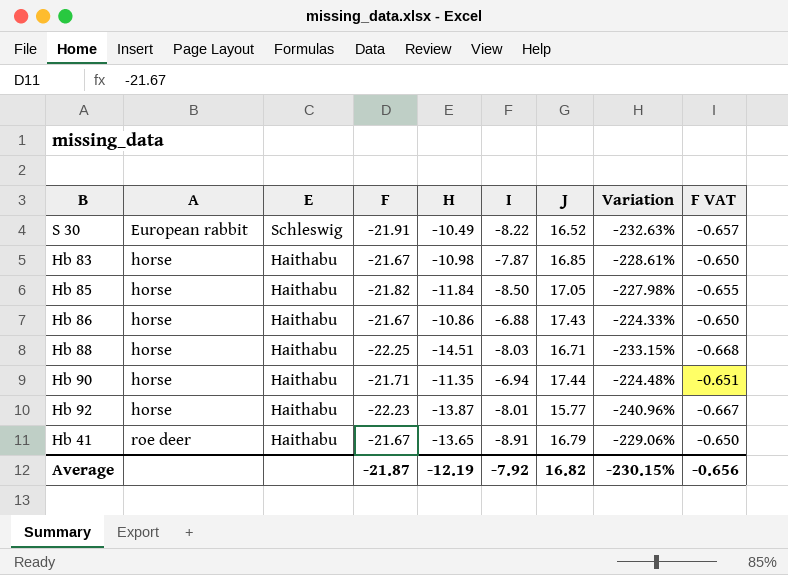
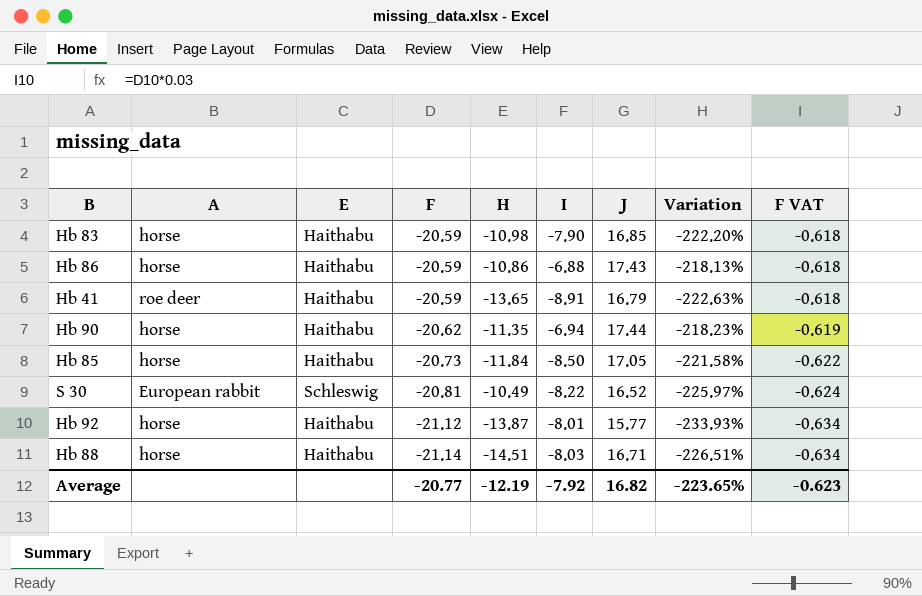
row order: A ascending -> F descending
Hb 83 | F: -21.67 -> -20.59
Hb 83 | I: -7.87 -> -7.90
Hb 83 | Variation: -228.61% -> -222.20%
Hb 83 | F VAT: -0.650 -> -0.618
Hb 86 | F: -21.67 -> -20.59
Hb 86 | Variation: -224.33% -> -218.13%
Hb 86 | F VAT: -0.650 -> -0.618
Hb 41 | F: -21.67 -> -20.59
Hb 41 | Variation: -229.06% -> -222.63%
Hb 41 | F VAT: -0.650 -> -0.618
Hb 90 | F: -21.71 -> -20.62
Hb 90 | Variation: -224.48% -> -218.23%
Hb 90 | F VAT: -0.651 -> -0.619
Hb 85 | F: -21.82 -> -20.73
Hb 85 | Variation: -227.98% -> -221.58%
Hb 85 | F VAT: -0.655 -> -0.622
S 30 | F: -21.91 -> -20.81
S 30 | Variation: -232.63% -> -225.97%
S 30 | F VAT: -0.657 -> -0.624
Hb 92 | F: -22.23 -> -21.12
Hb 92 | Variation: -240.96% -> -233.93%
Hb 92 | F VAT: -0.667 -> -0.634
Hb 88 | F: -22.25 -> -21.14
Hb 88 | Variation: -233.15% -> -226.51%
Hb 88 | F VAT: -0.668 -> -0.634
Average | F: -21.87 -> -20.77
Average | Variation: -230.15% -> -223.65%
Average | F VAT: -0.656 -> -0.623

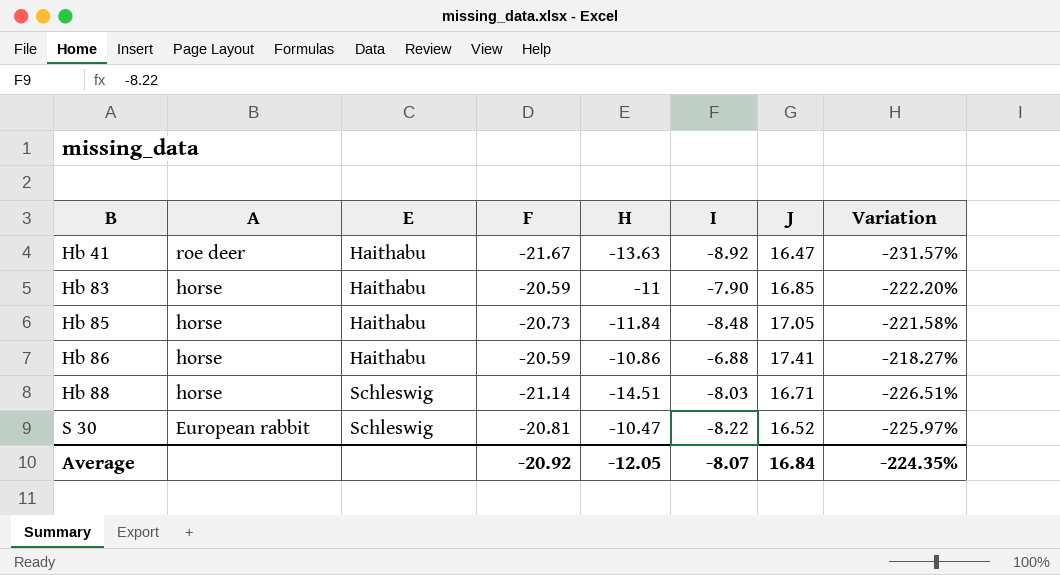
row order: F descending -> B ascending
column F VAT | formula: [F] * 0.03 -> none
row Hb 90: horse | Haithabu | -20.62 | -11.35 | -6.94 | 17.44 | -218.23% | -0.619 -> none
row Hb 92: horse | Haithabu | -21.12 | -13.87 | -8.01 | 15.77 | -233.93% | -0.634 -> none
Hb 41 | F: -20.59 -> -21.67
Hb 41 | H: -13.65 -> -13.63
Hb 41 | I: -8.91 -> -8.92
Hb 41 | J: 16.79 -> 16.47
Hb 41 | Variation: -222.63% -> -231.57%
Hb 83 | H: -10.98 -> -11
Hb 85 | I: -8.50 -> -8.48
Hb 86 | J: 17.43 -> 17.41
Hb 86 | Variation: -218.13% -> -218.27%
Hb 88 | E: Haithabu -> Schleswig
S 30 | H: -10.49 -> -10.47
Average | F: -20.77 -> -20.92
Average | H: -12.19 -> -12.05
Average | I: -7.92 -> -8.07
Average | J: 16.82 -> 16.84
Average | Variation: -223.65% -> -224.35%

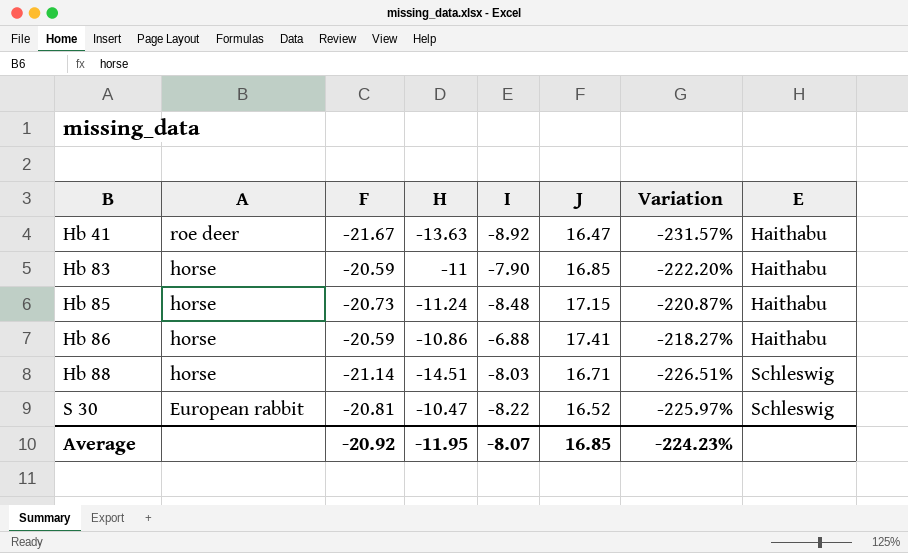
column E | position: 3 -> 8
Hb 85 | H: -11.84 -> -11.24
Hb 85 | J: 17.05 -> 17.15
Hb 85 | Variation: -221.58% -> -220.87%
Average | H: -12.05 -> -11.95
Average | J: 16.84 -> 16.85
Average | Variation: -224.35% -> -224.23%

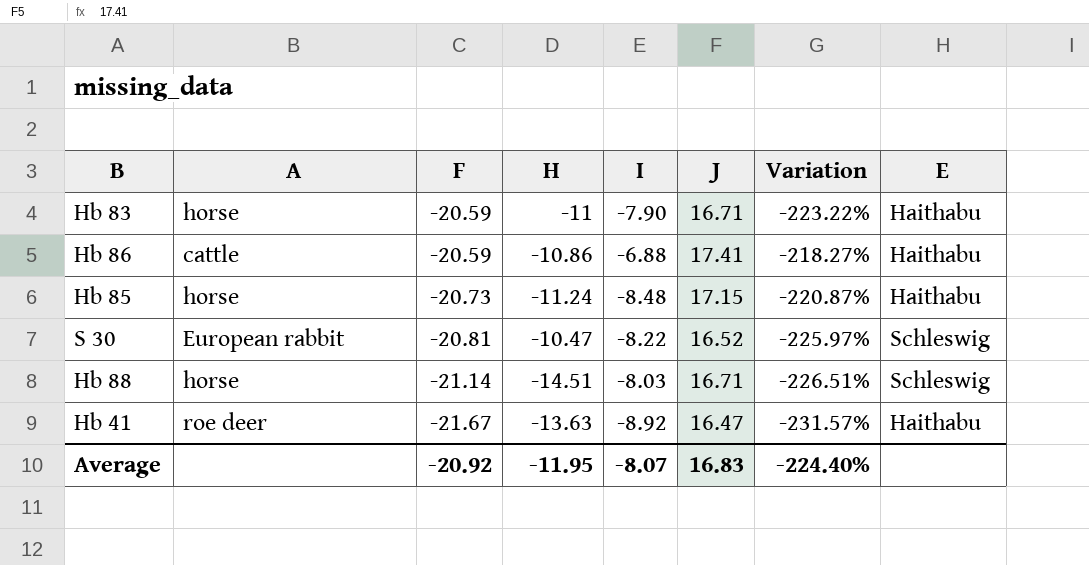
row order: B ascending -> F descending
Hb 83 | J: 16.85 -> 16.71
Hb 83 | Variation: -222.20% -> -223.22%
Hb 86 | A: horse -> cattle
Average | J: 16.85 -> 16.83
Average | Variation: -224.23% -> -224.40%

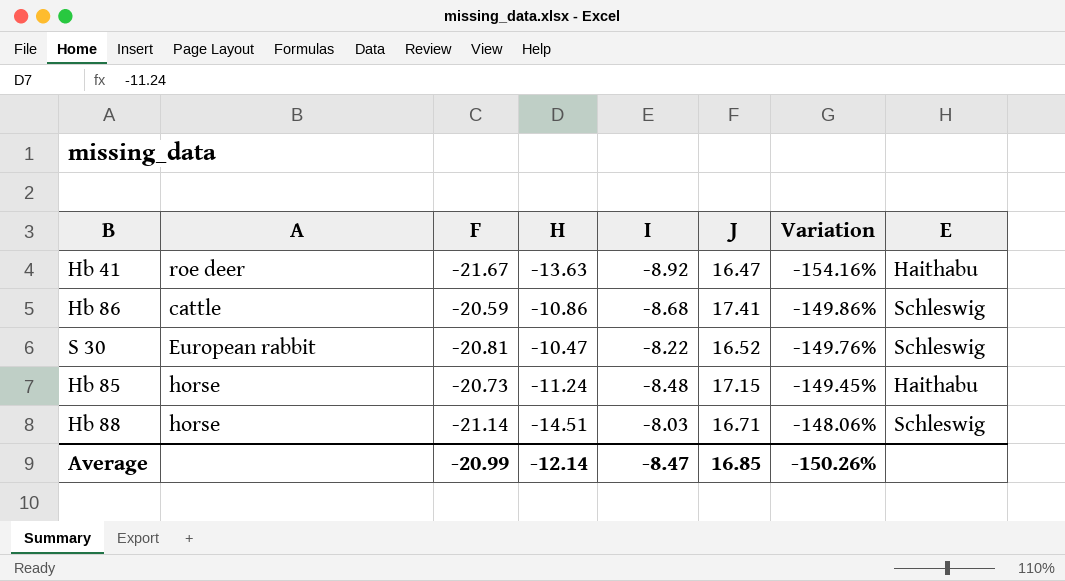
row order: F descending -> Variation ascending
column Variation | formula: ([F] - [J]) / [J] -> ([I] - [J]) / [J]
row Hb 83: horse | -20.59 | -11 | -7.90 | 16.71 | -223.22% | Haithabu -> none
Hb 86 | I: -6.88 -> -8.68
Hb 86 | E: Haithabu -> Schleswig
Average | F: -20.92 -> -20.99
Average | H: -11.95 -> -12.14
Average | I: -8.07 -> -8.47
Average | J: 16.83 -> 16.85
Average | Variation: -224.40% -> -150.26%

